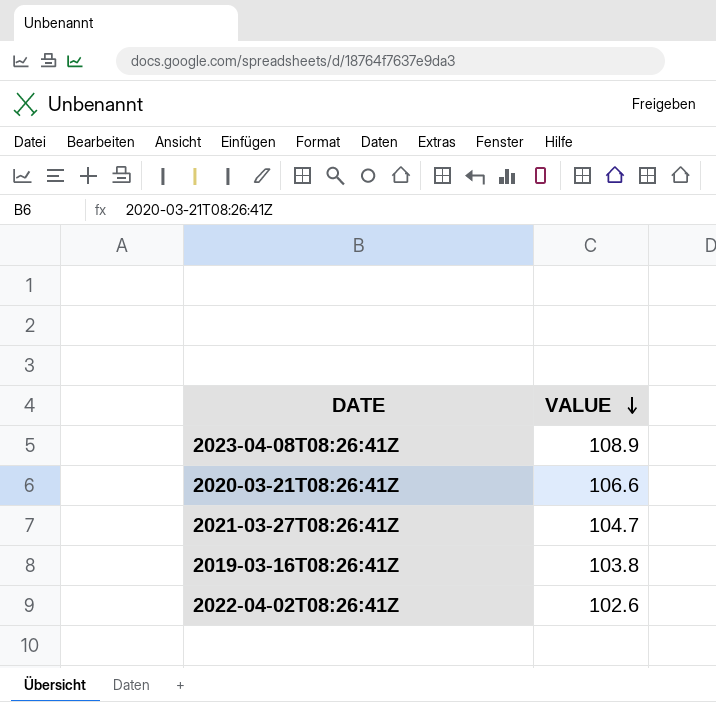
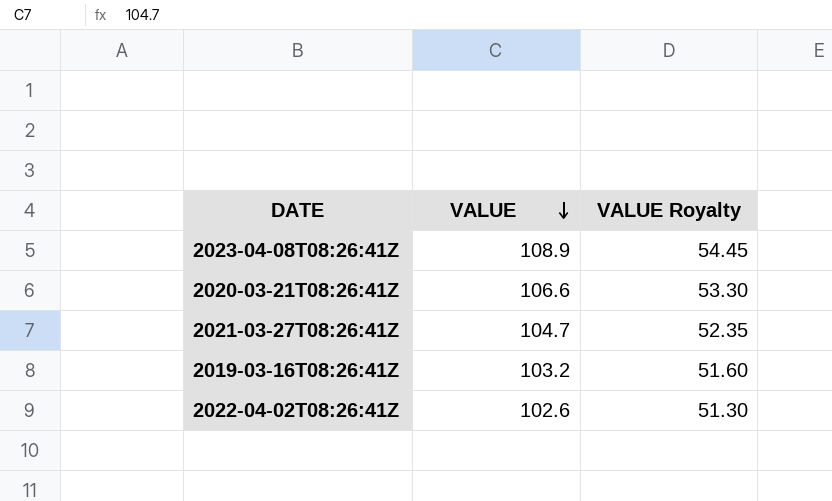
column VALUE Royalty | formula: none -> [VALUE] * 0.5
2019-03-16T08:26:41Z | VALUE: 103.8 -> 103.2

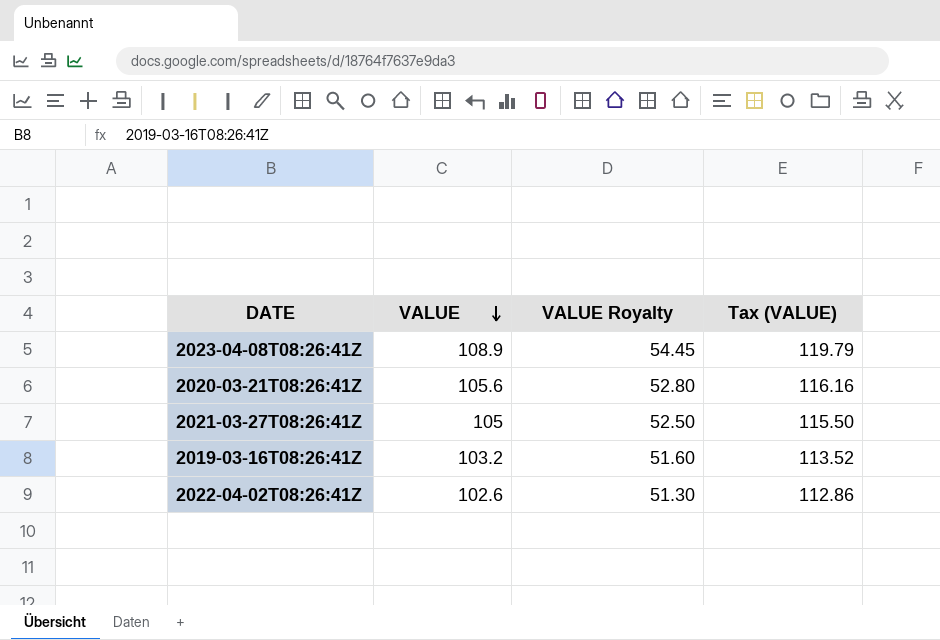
column Tax (VALUE) | formula: none -> [VALUE] * 1.1
2020-03-21T08:26:41Z | VALUE: 106.6 -> 105.6
2020-03-21T08:26:41Z | VALUE Royalty: 53.30 -> 52.80
2021-03-27T08:26:41Z | VALUE: 104.7 -> 105
2021-03-27T08:26:41Z | VALUE Royalty: 52.35 -> 52.50

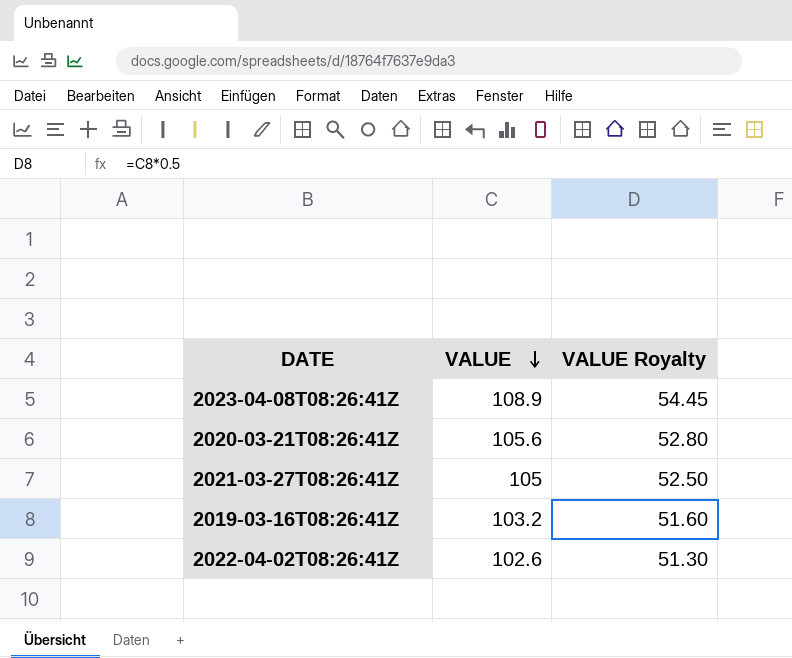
column Tax (VALUE) | formula: [VALUE] * 1.1 -> none

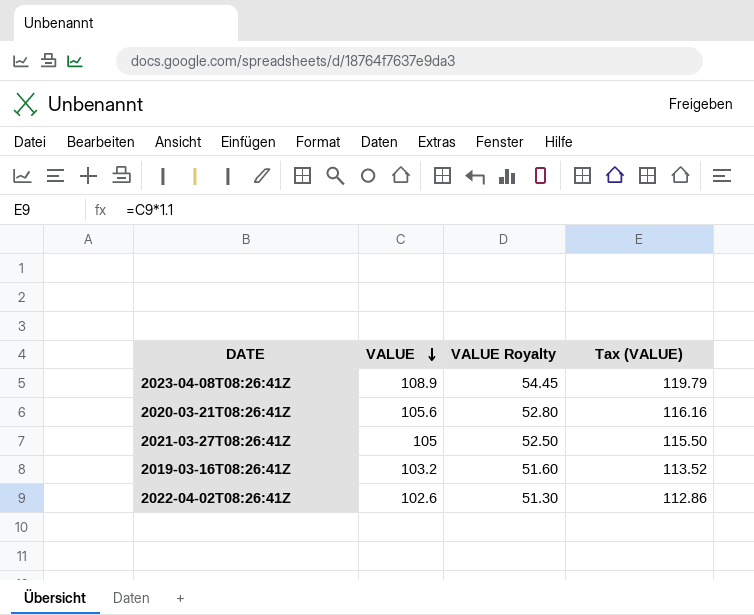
column Tax (VALUE) | formula: none -> [VALUE] * 1.1

